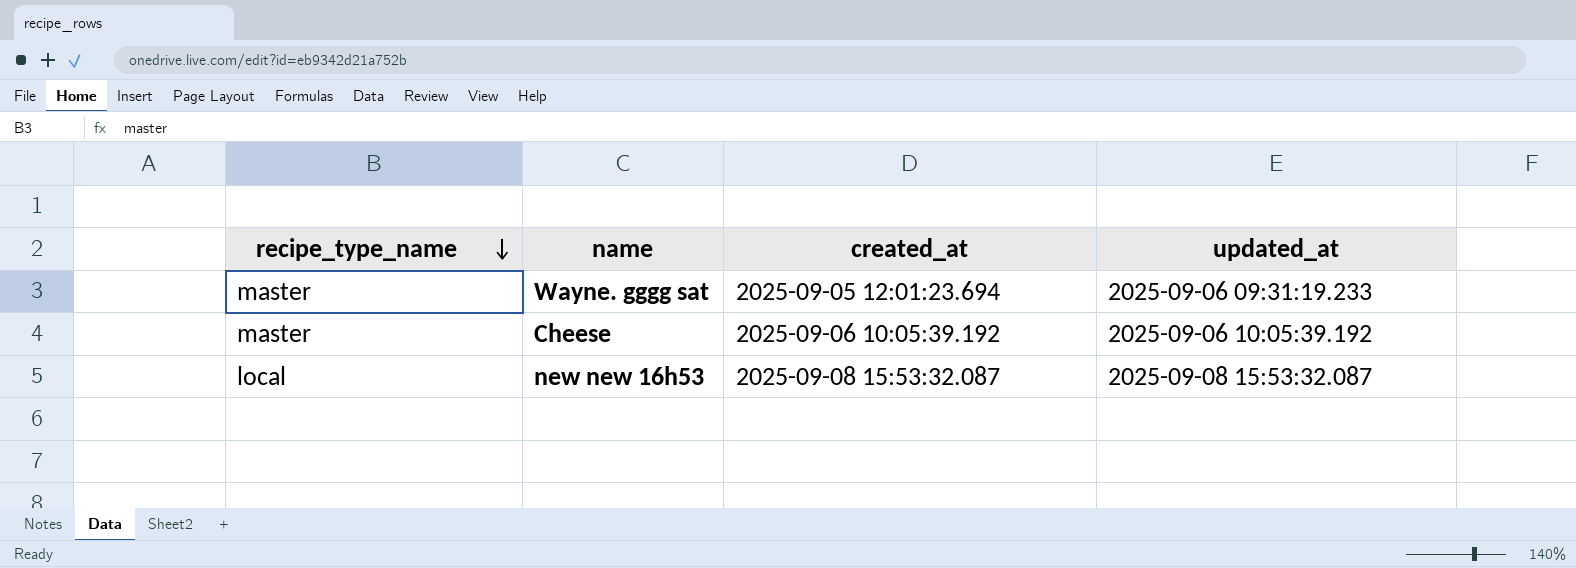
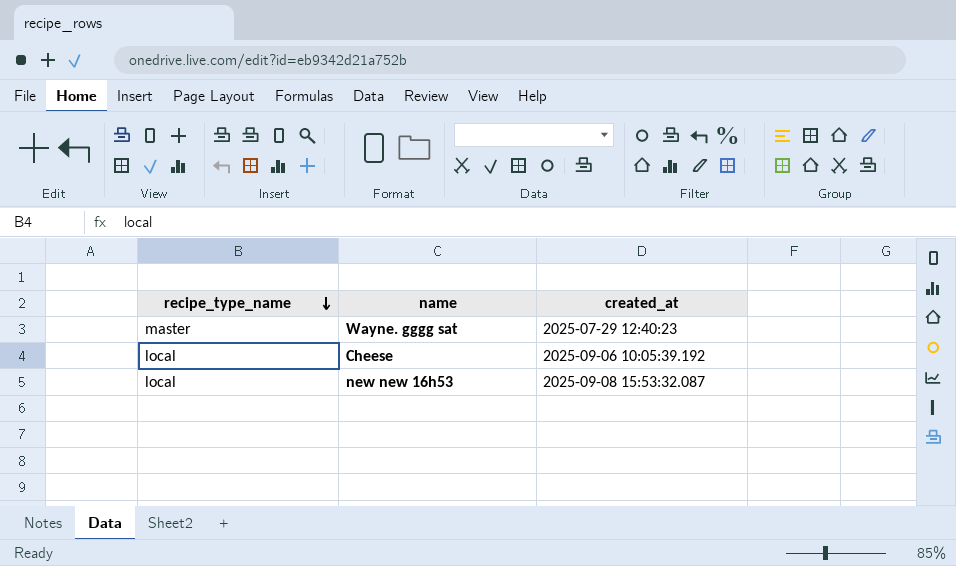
column updated_at | position: 4 -> none
Wayne. gggg sat | created_at: 2025-09-05 12:01:23.694 -> 2025-07-29 12:40:23
Cheese | recipe_type_name: master -> local

